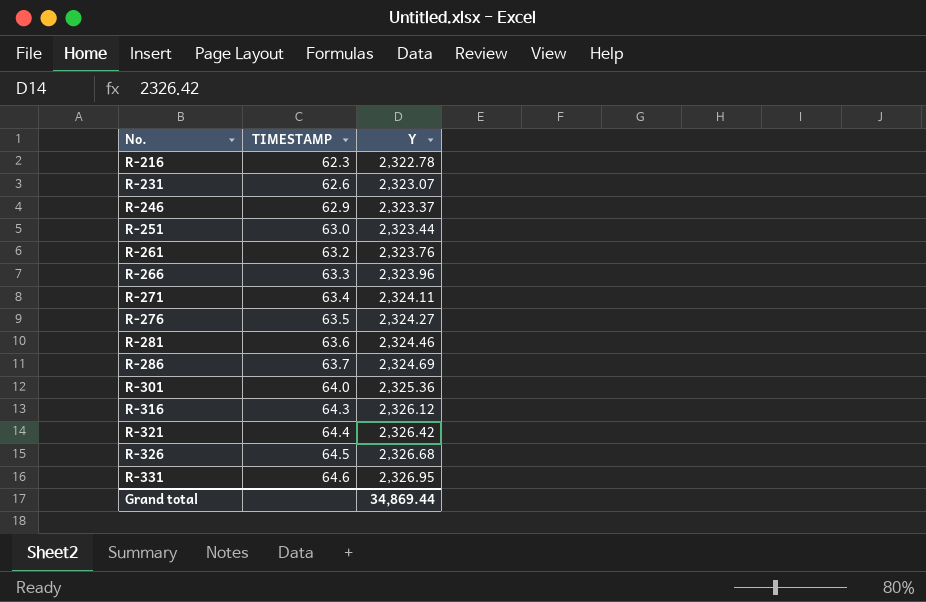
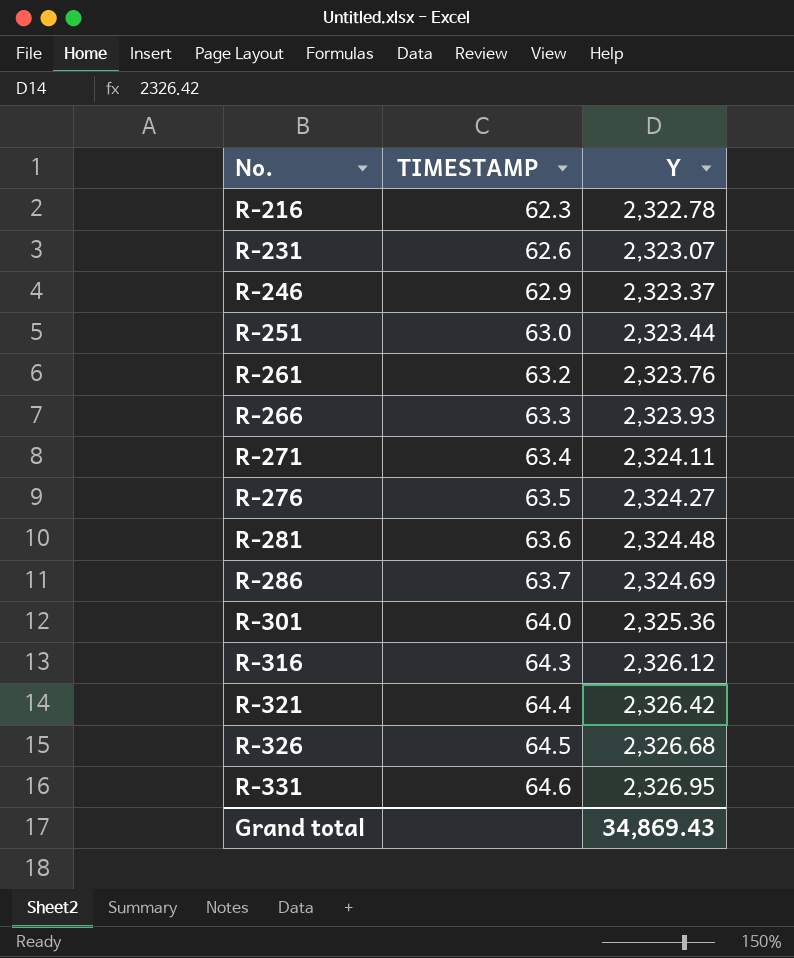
R-266 | Y: 2,323.96 -> 2,323.93
R-281 | Y: 2,324.46 -> 2,324.48
Grand total | Y: 34,869.44 -> 34,869.43

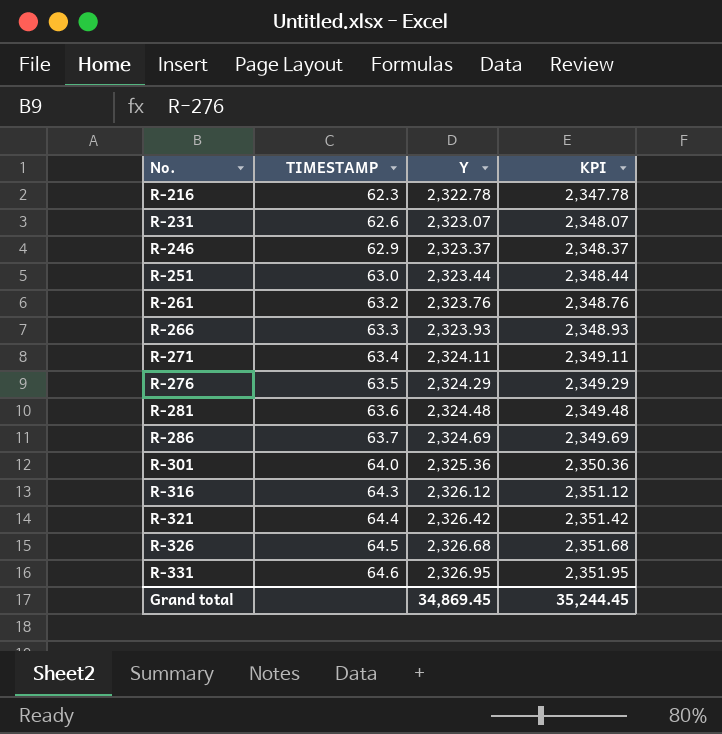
column KPI | formula: none -> [Y] + 25
R-276 | Y: 2,324.27 -> 2,324.29
Grand total | Y: 34,869.43 -> 34,869.45

